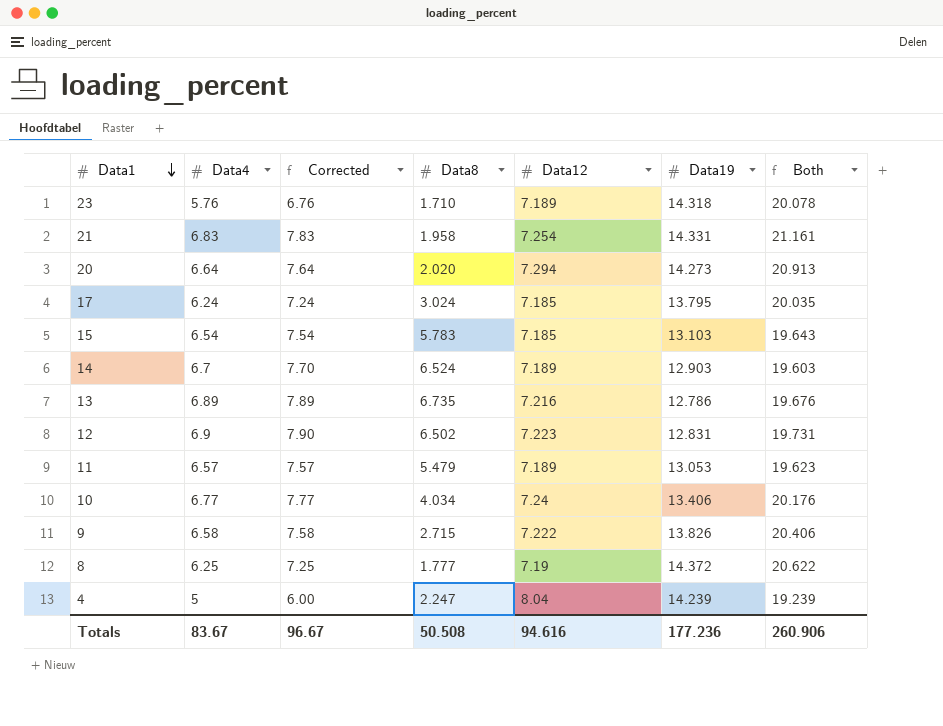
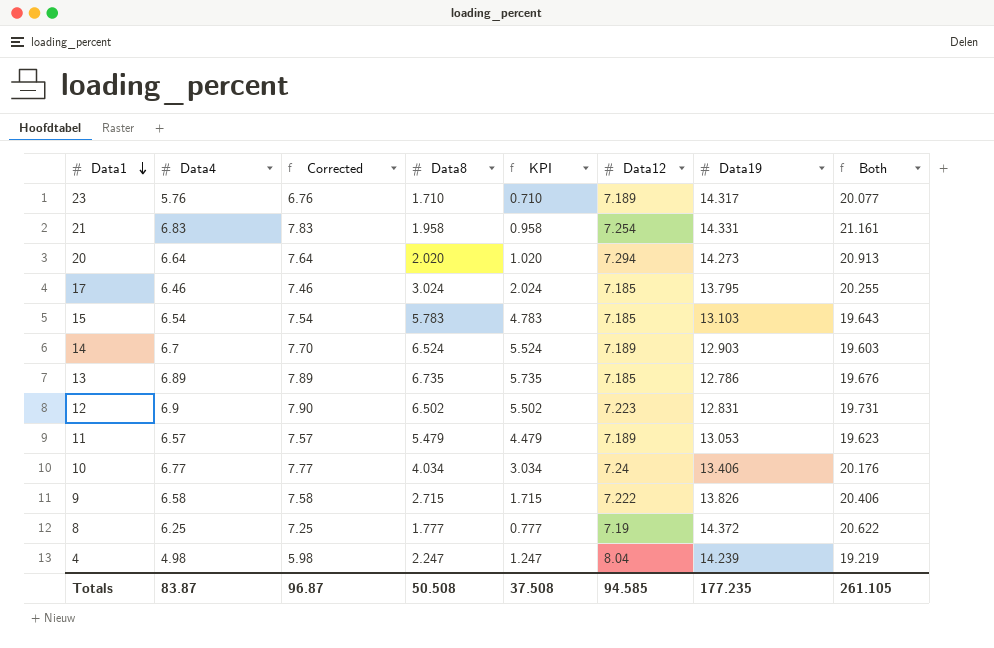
column KPI | formula: none -> [Data8] - 1
23 | Data19: 14.318 -> 14.317
23 | Both: 20.078 -> 20.077
17 | Data4: 6.24 -> 6.46
17 | Corrected: 7.24 -> 7.46
17 | Both: 20.035 -> 20.255
13 | Data12: 7.216 -> 7.185
4 | Data4: 5 -> 4.98
4 | Corrected: 6.00 -> 5.98
4 | Both: 19.239 -> 19.219
Totals | Data4: 83.67 -> 83.87
Totals | Corrected: 96.67 -> 96.87
Totals | Data12: 94.616 -> 94.585
Totals | Data19: 177.236 -> 177.235
Totals | Both: 260.906 -> 261.105

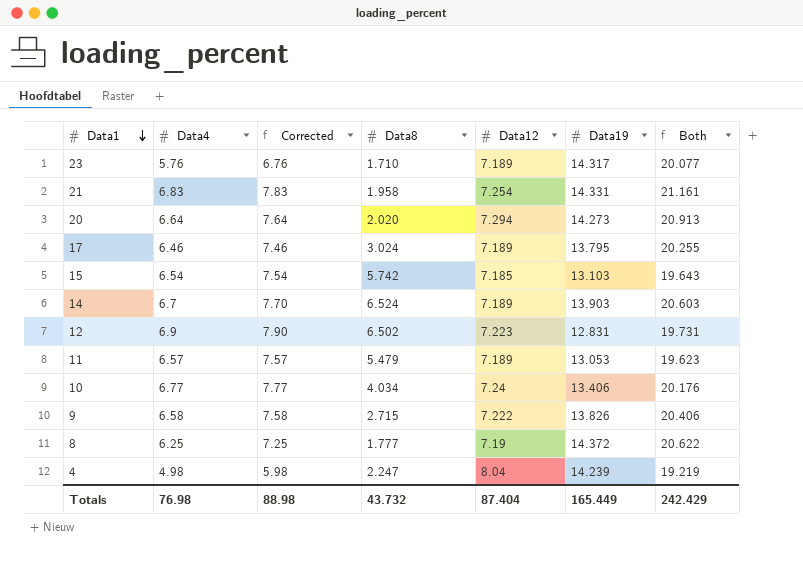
column KPI | formula: [Data8] - 1 -> none
row 13: 6.89 | 7.89 | 6.735 | 5.735 | 7.185 | 12.786 | 19.676 -> none
17 | Data12: 7.185 -> 7.189
15 | Data8: 5.783 -> 5.742
14 | Data19: 12.903 -> 13.903
14 | Both: 19.603 -> 20.603
Totals | Data4: 83.87 -> 76.98
Totals | Corrected: 96.87 -> 88.98
Totals | Data8: 50.508 -> 43.732
Totals | Data12: 94.585 -> 87.404
Totals | Data19: 177.235 -> 165.449
Totals | Both: 261.105 -> 242.429

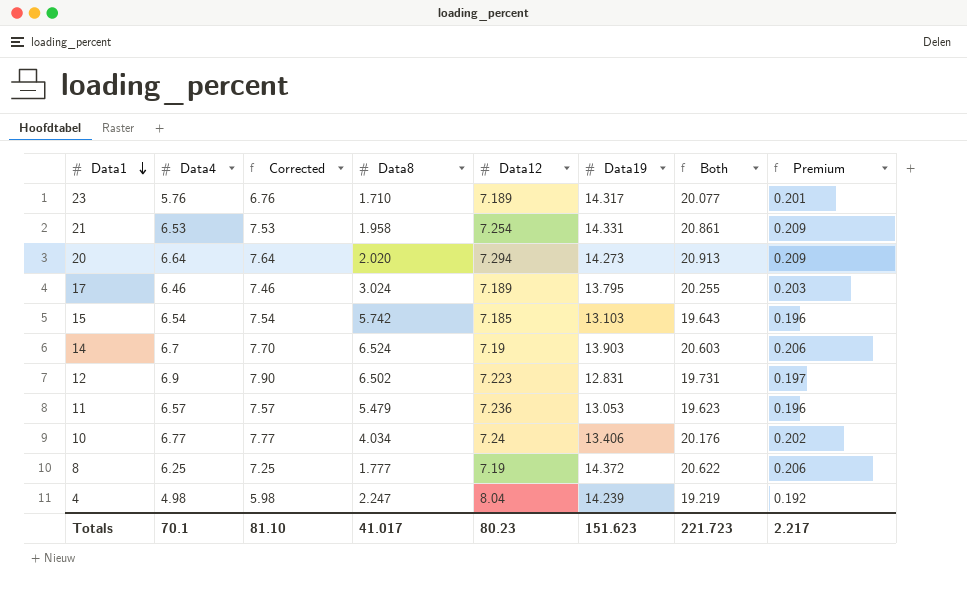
column Premium | formula: none -> [Both] * 0.01
row 9: 6.58 | 7.58 | 2.715 | 7.222 | 13.826 | 20.406 -> none
21 | Data4: 6.83 -> 6.53
21 | Corrected: 7.83 -> 7.53
21 | Both: 21.161 -> 20.861
14 | Data12: 7.189 -> 7.19
11 | Data12: 7.189 -> 7.236
Totals | Data4: 76.98 -> 70.1
Totals | Corrected: 88.98 -> 81.10
Totals | Data8: 43.732 -> 41.017
Totals | Data12: 87.404 -> 80.23
Totals | Data19: 165.449 -> 151.623
Totals | Both: 242.429 -> 221.723

